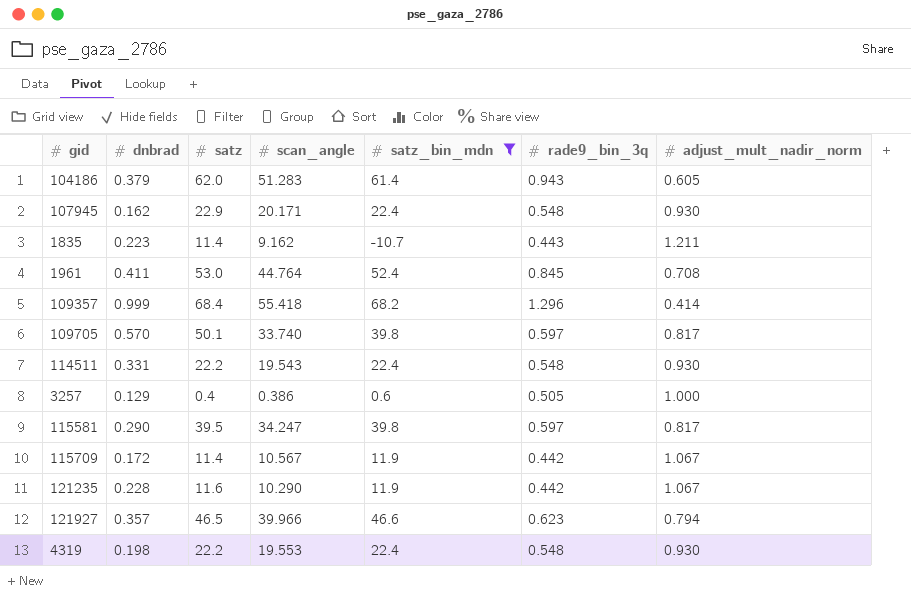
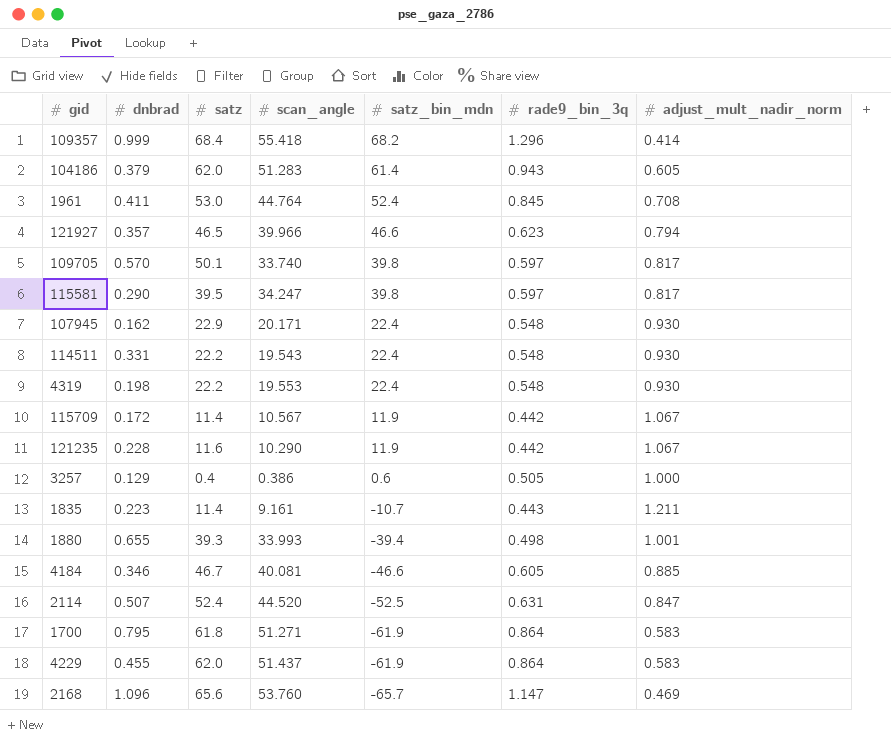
filter: satz_bin_mdn >= -10.7 -> none
row order: none -> satz_bin_mdn descending
1835 | scan_angle: 9.162 -> 9.161

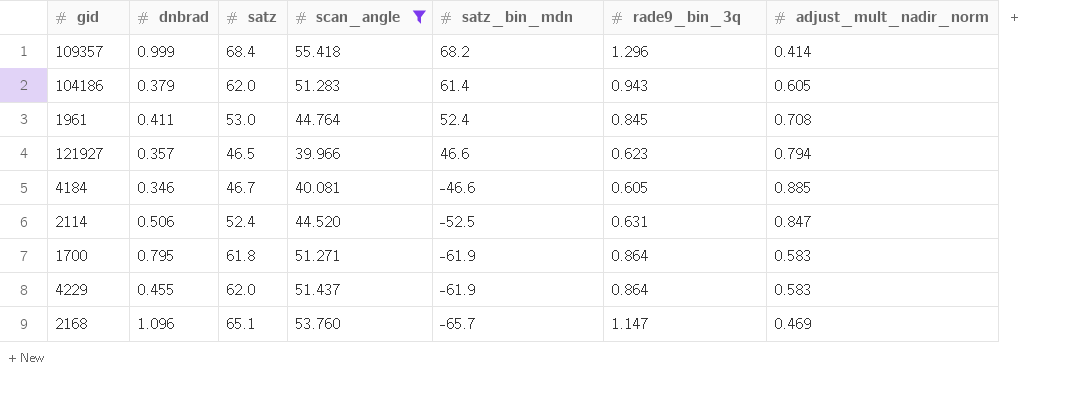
filter: none -> scan_angle >= 39.966
2114 | dnbrad: 0.507 -> 0.506
2168 | satz: 65.6 -> 65.1

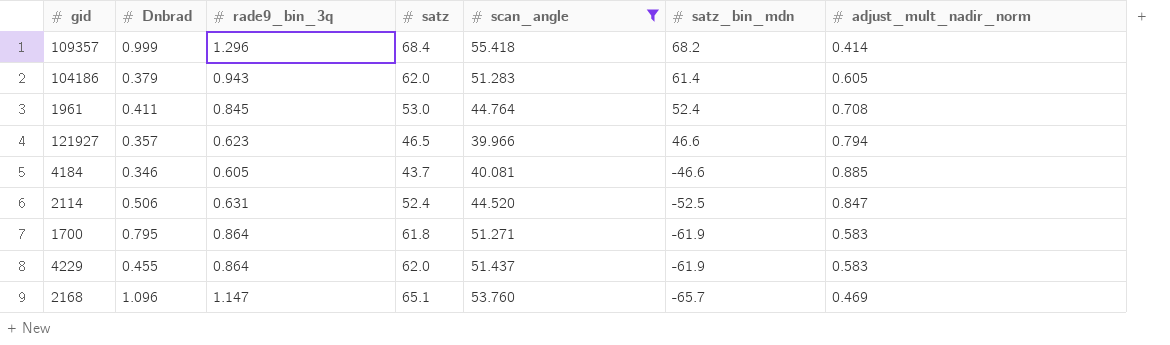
column name: dnbrad -> Dnbrad
column rade9_bin_3q | position: 6 -> 3
4184 | satz: 46.7 -> 43.7

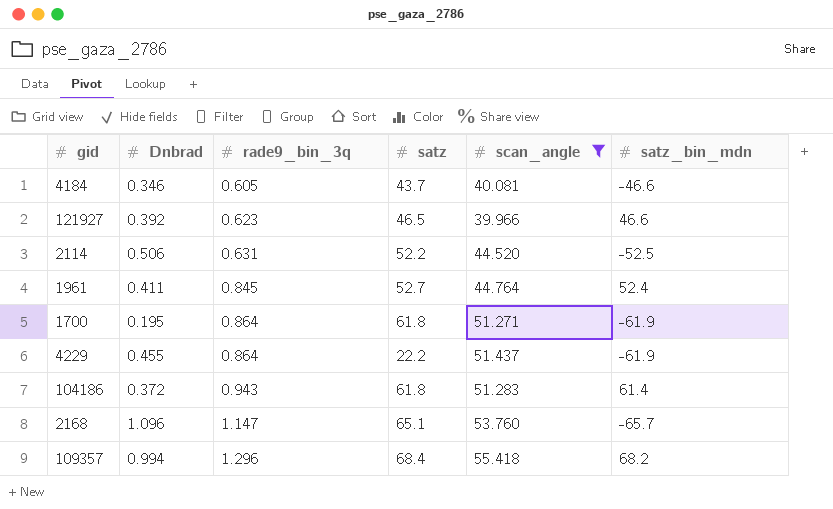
row order: satz_bin_mdn descending -> rade9_bin_3q ascending
column adjust_mult_nadir_norm | position: 7 -> none
121927 | Dnbrad: 0.357 -> 0.392
2114 | satz: 52.4 -> 52.2
1961 | satz: 53.0 -> 52.7
1700 | Dnbrad: 0.795 -> 0.195
4229 | satz: 62.0 -> 22.2
104186 | Dnbrad: 0.379 -> 0.372
104186 | satz: 62.0 -> 61.8
109357 | Dnbrad: 0.999 -> 0.994

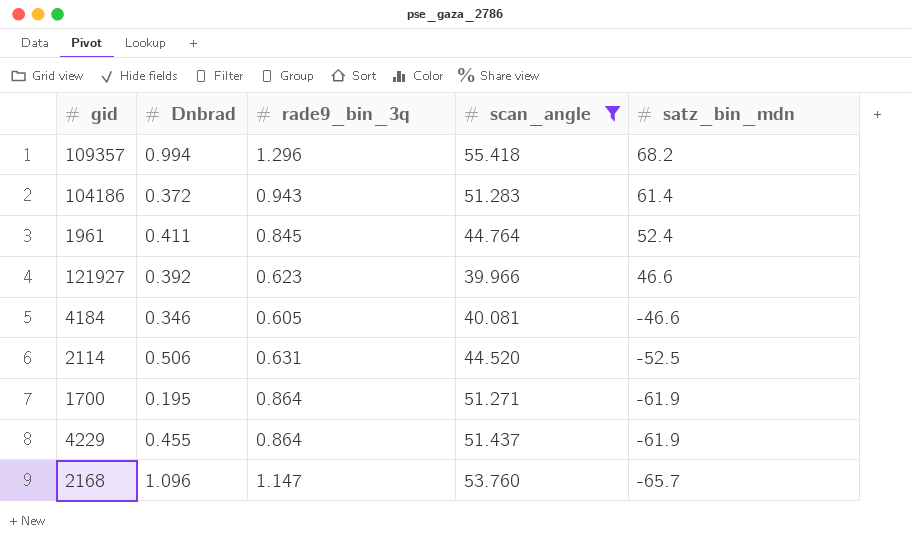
row order: rade9_bin_3q ascending -> satz_bin_mdn descending
column satz | position: 4 -> none

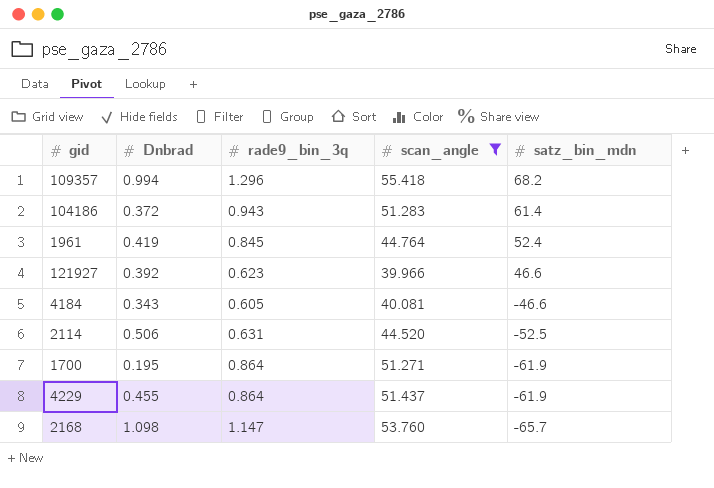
1961 | Dnbrad: 0.411 -> 0.419
4184 | Dnbrad: 0.346 -> 0.343
2168 | Dnbrad: 1.096 -> 1.098

